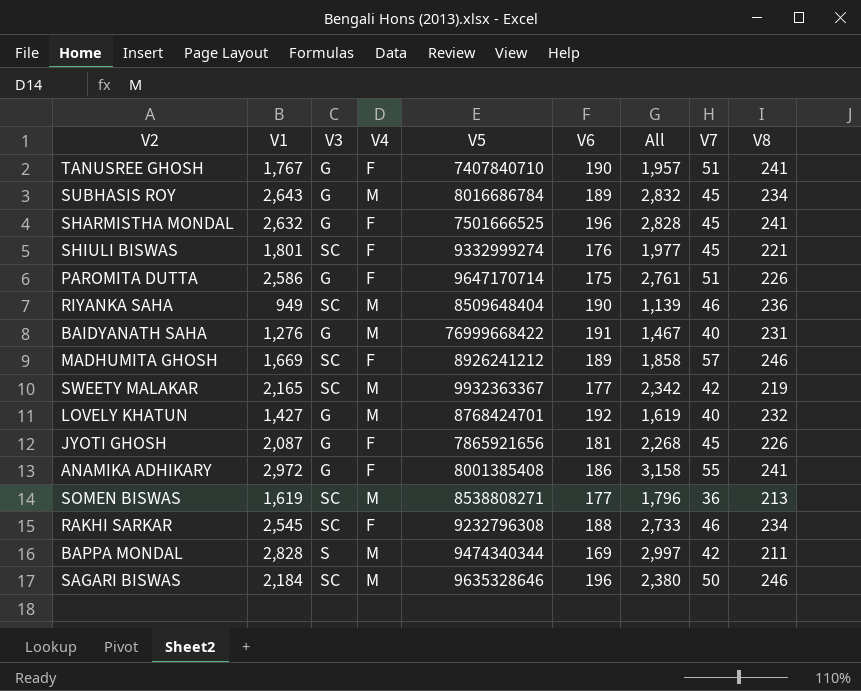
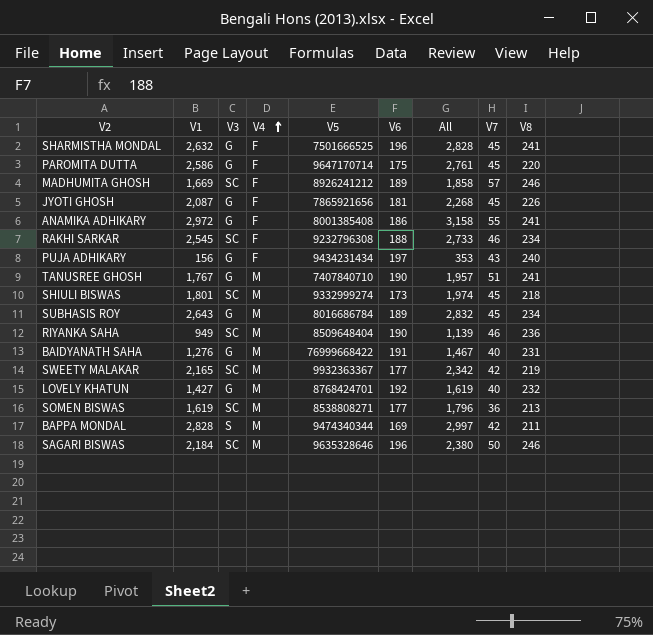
row order: none -> V4 ascending
PAROMITA DUTTA | V7: 51 -> 45
PAROMITA DUTTA | V8: 226 -> 220
row PUJA ADHIKARY: none -> 156 | G | F | 9434231434 | 197 | 353 | 43 | 240
TANUSREE GHOSH | V4: F -> M
SHIULI BISWAS | V4: F -> M
SHIULI BISWAS | V6: 176 -> 173
SHIULI BISWAS | All: 1,977 -> 1,974
SHIULI BISWAS | V8: 221 -> 218

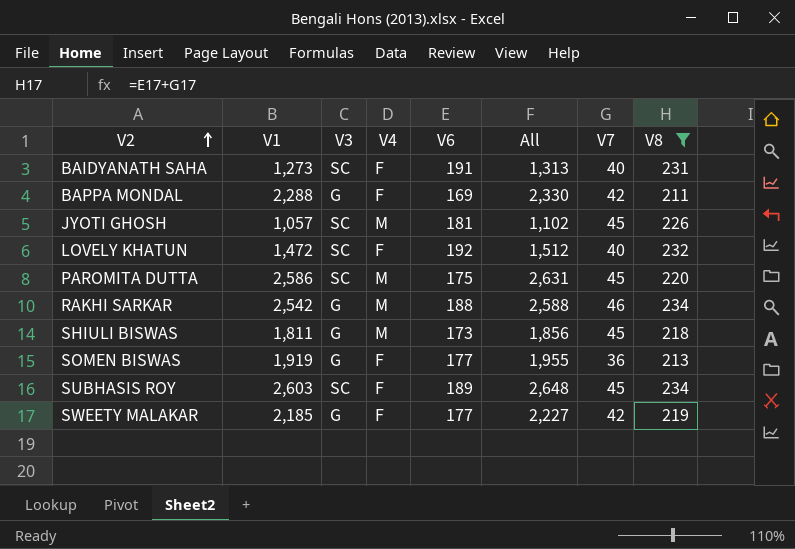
filter: none -> V8 <= 234
row order: V4 ascending -> V2 ascending
column V5 | position: 5 -> none
column All | formula: [V1] + [V6] -> [V1] + [V7]
BAIDYANATH SAHA | V1: 1,276 -> 1,273
BAIDYANATH SAHA | V3: G -> SC
BAIDYANATH SAHA | V4: M -> F
BAPPA MONDAL | V1: 2,828 -> 2,288
BAPPA MONDAL | V3: S -> G
BAPPA MONDAL | V4: M -> F
JYOTI GHOSH | V1: 2,087 -> 1,057
JYOTI GHOSH | V3: G -> SC
JYOTI GHOSH | V4: F -> M
LOVELY KHATUN | V1: 1,427 -> 1,472
LOVELY KHATUN | V3: G -> SC
LOVELY KHATUN | V4: M -> F
PAROMITA DUTTA | V3: G -> SC
PAROMITA DUTTA | V4: F -> M
RAKHI SARKAR | V1: 2,545 -> 2,542
RAKHI SARKAR | V3: SC -> G
RAKHI SARKAR | V4: F -> M
SHIULI BISWAS | V1: 1,801 -> 1,811
SHIULI BISWAS | V3: SC -> G
SOMEN BISWAS | V1: 1,619 -> 1,919
SOMEN BISWAS | V3: SC -> G
SOMEN BISWAS | V4: M -> F
SUBHASIS ROY | V1: 2,643 -> 2,603
SUBHASIS ROY | V3: G -> SC
SUBHASIS ROY | V4: M -> F
SWEETY MALAKAR | V1: 2,165 -> 2,185
SWEETY MALAKAR | V3: SC -> G
SWEETY MALAKAR | V4: M -> F

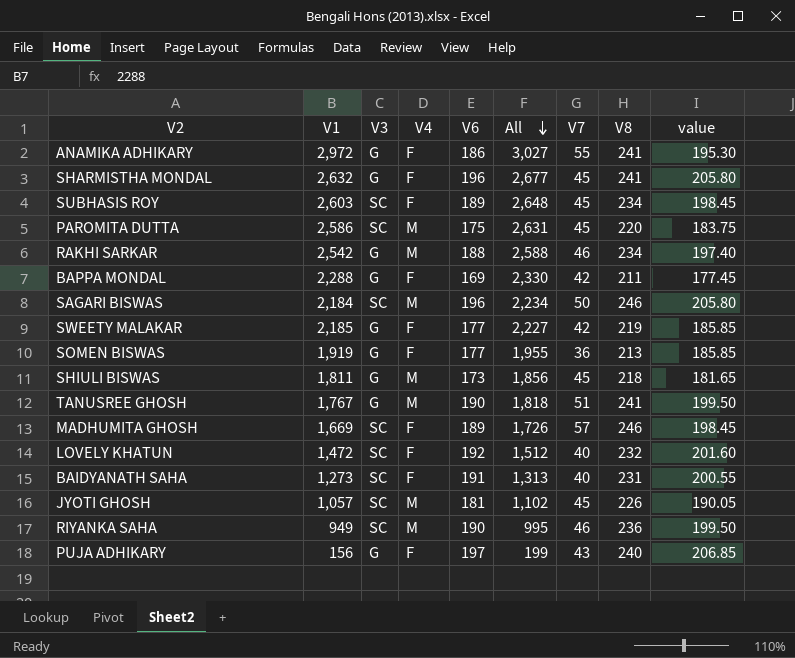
filter: V8 <= 234 -> none
row order: V2 ascending -> All descending
column value | formula: none -> [V6] * 1.05

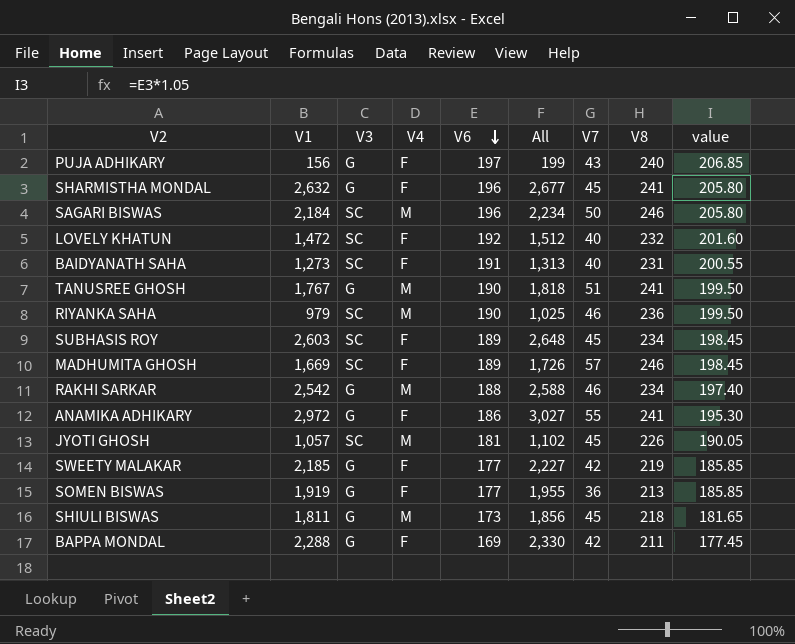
row order: All descending -> V6 descending
row PAROMITA DUTTA: 2,586 | SC | M | 175 | 2,631 | 45 | 220 | 183.75 -> none
RIYANKA SAHA | V1: 949 -> 979
RIYANKA SAHA | All: 995 -> 1,025

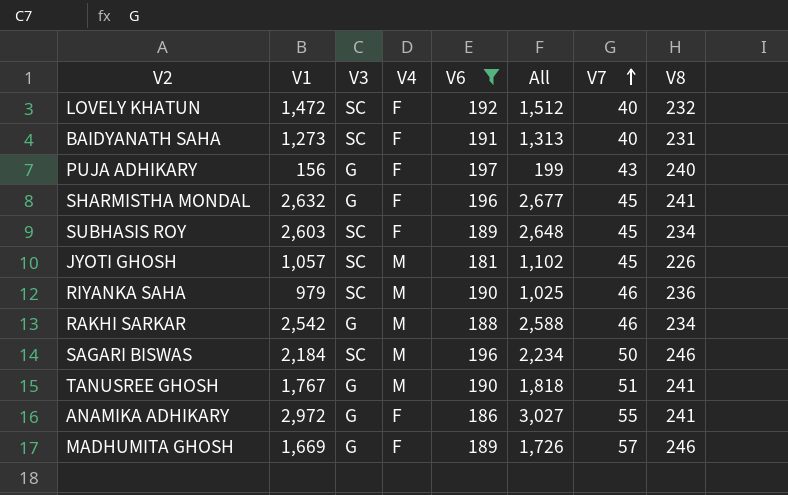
filter: none -> V6 >= 181
row order: V6 descending -> V7 ascending
column value | formula: [V6] * 1.05 -> none
MADHUMITA GHOSH | V3: SC -> G

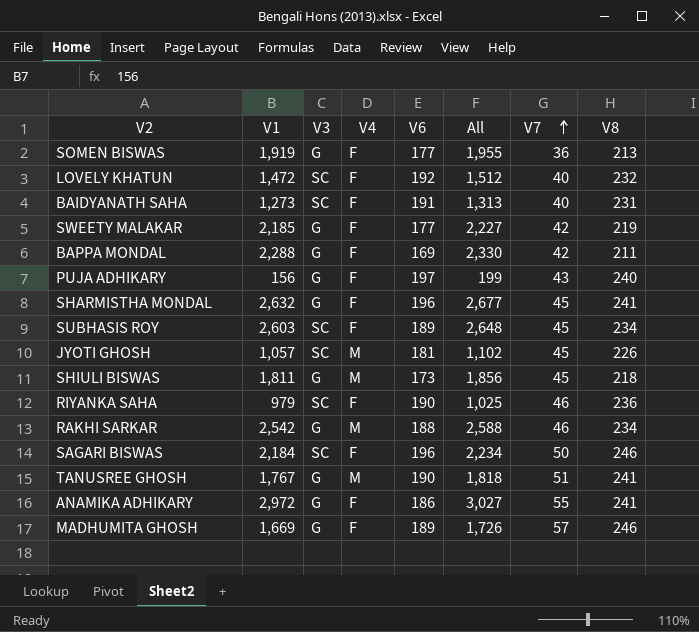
filter: V6 >= 181 -> none
RIYANKA SAHA | V4: M -> F
SAGARI BISWAS | V4: M -> F

